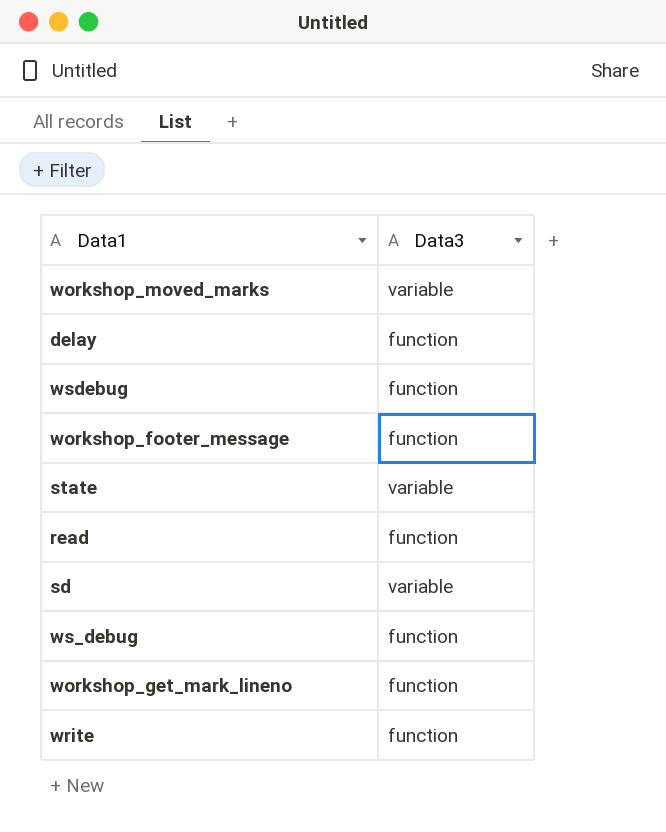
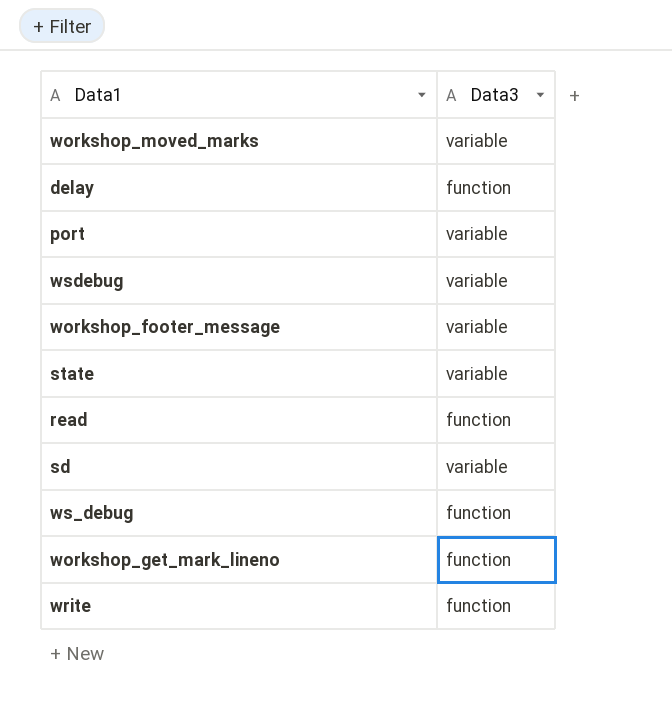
row port: none -> variable
wsdebug | Data3: function -> variable
workshop_footer_message | Data3: function -> variable

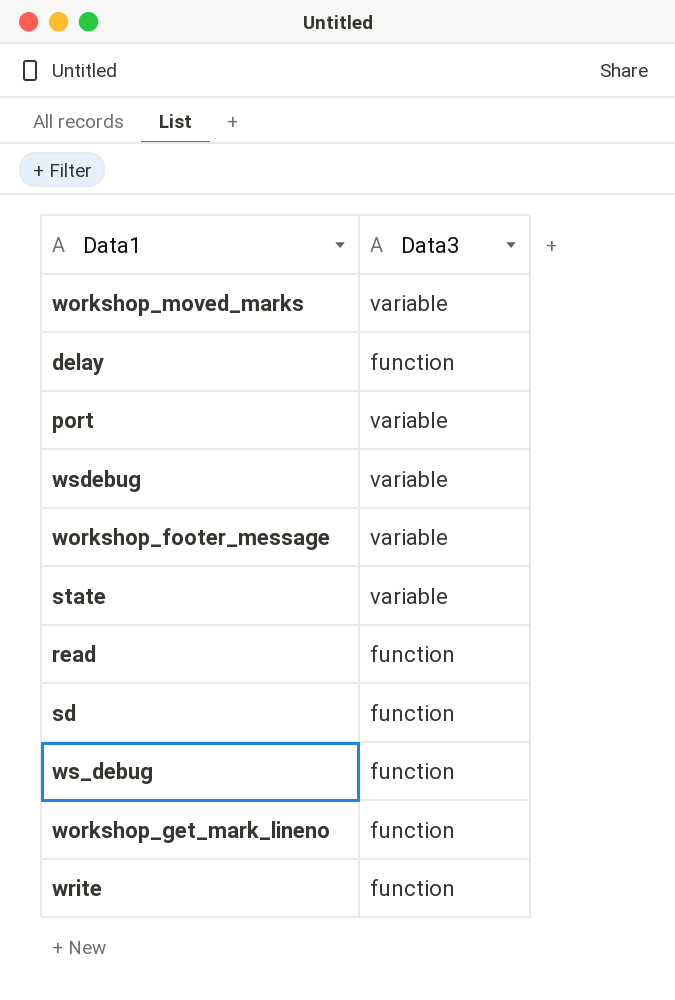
sd | Data3: variable -> function

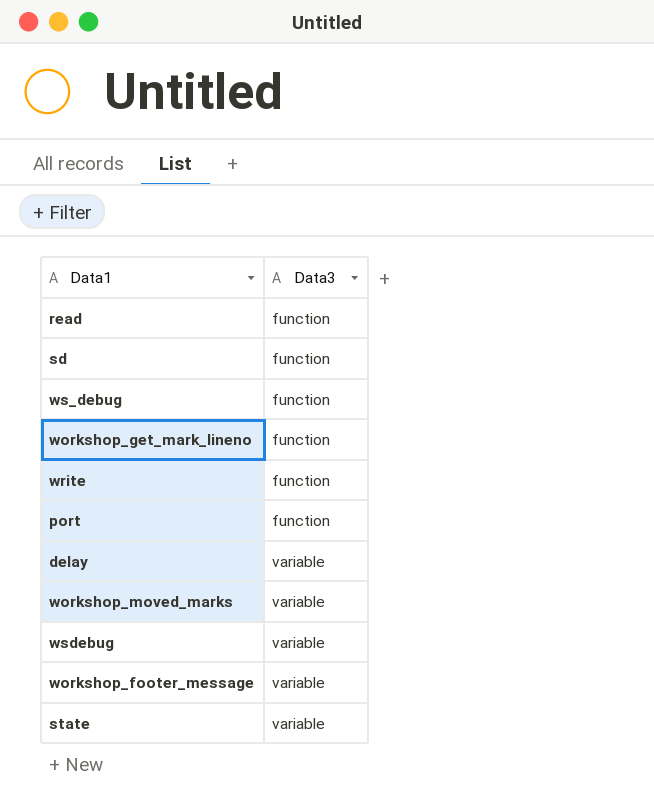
row order: none -> Data3 ascending
port | Data3: variable -> function
delay | Data3: function -> variable

